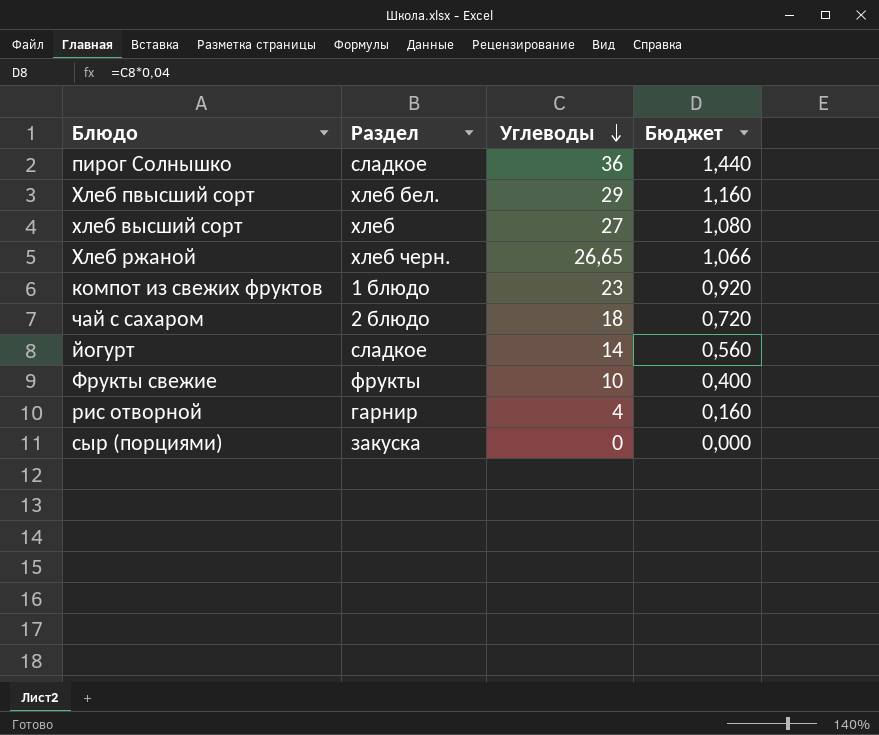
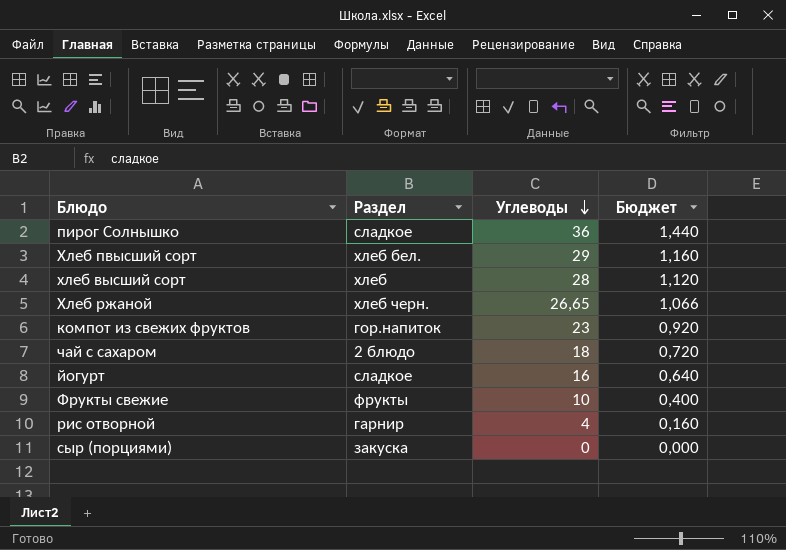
хлеб высший сорт | Углеводы: 27 -> 28
хлеб высший сорт | Бюджет: 1,080 -> 1,120
компот из свежих фруктов | Раздел: 1 блюдо -> гор.напиток
йогурт | Углеводы: 14 -> 16
йогурт | Бюджет: 0,560 -> 0,640

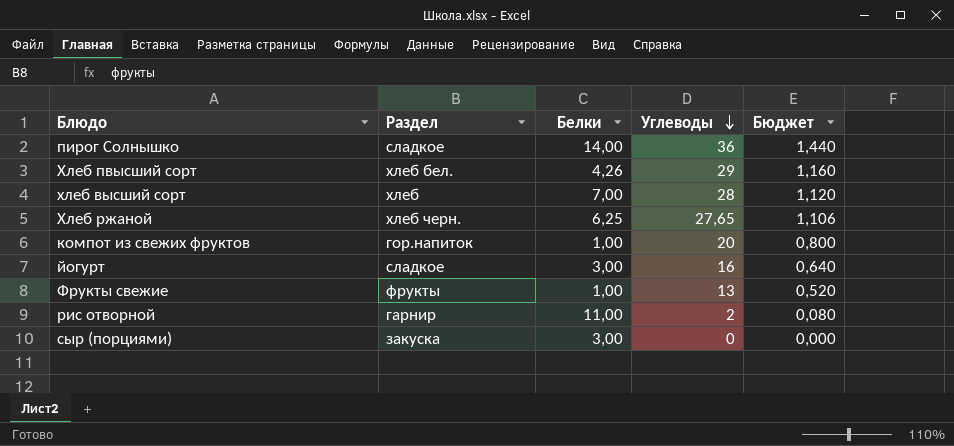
column Белки | position: none -> 3
row чай с сахаром: 2 блюдо | 18 | 0,720 -> none
Хлеб ржаной | Углеводы: 26,65 -> 27,65
Хлеб ржаной | Бюджет: 1,066 -> 1,106
компот из свежих фруктов | Углеводы: 23 -> 20
компот из свежих фруктов | Бюджет: 0,920 -> 0,800
Фрукты свежие | Углеводы: 10 -> 13
Фрукты свежие | Бюджет: 0,400 -> 0,520
рис отворной | Углеводы: 4 -> 2
рис отворной | Бюджет: 0,160 -> 0,080

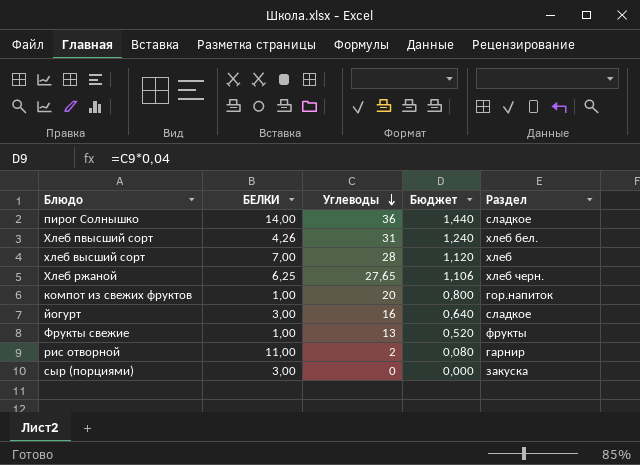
column name: Белки -> БЕЛКИ
column Раздел | position: 2 -> 5
Хлеб пвысший сорт | Углеводы: 29 -> 31
Хлеб пвысший сорт | Бюджет: 1,160 -> 1,240

